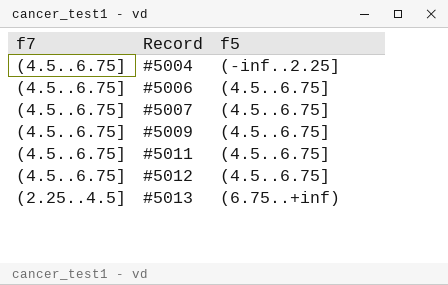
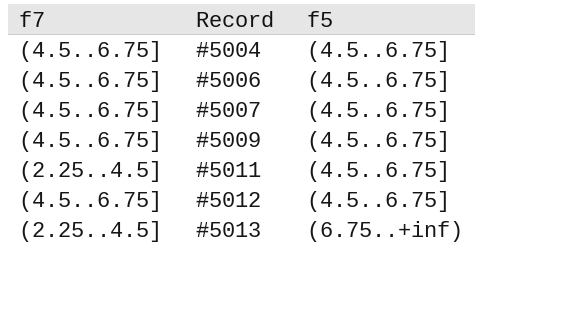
#5004 | f5: (-inf..2.25] -> (4.5..6.75]
#5011 | f7: (4.5..6.75] -> (2.25..4.5]

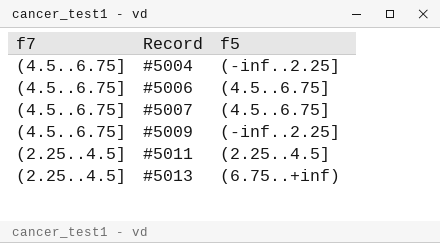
row #5012: (4.5..6.75] | (4.5..6.75] -> none
#5004 | f5: (4.5..6.75] -> (-inf..2.25]
#5009 | f5: (4.5..6.75] -> (-inf..2.25]
#5011 | f5: (4.5..6.75] -> (2.25..4.5]

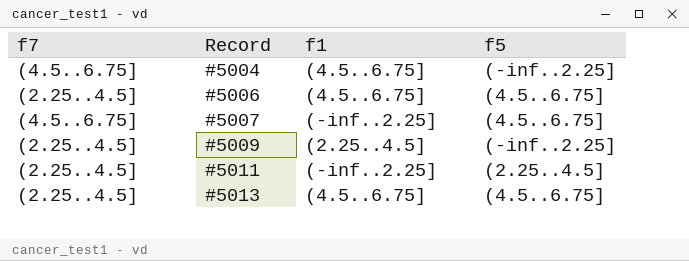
column f1 | position: none -> 3
#5006 | f7: (4.5..6.75] -> (2.25..4.5]
#5009 | f7: (4.5..6.75] -> (2.25..4.5]
#5013 | f5: (6.75..+inf) -> (4.5..6.75]

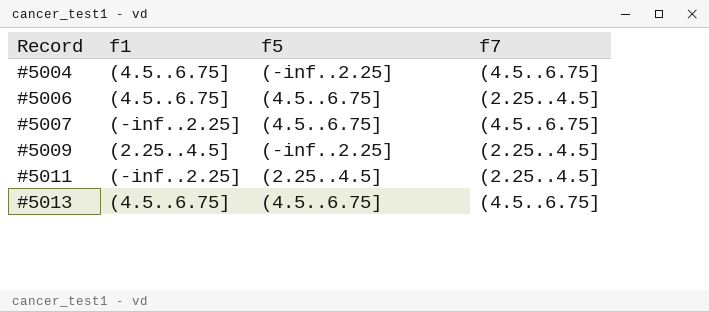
column f7 | position: 1 -> 4
#5013 | f7: (2.25..4.5] -> (4.5..6.75]

